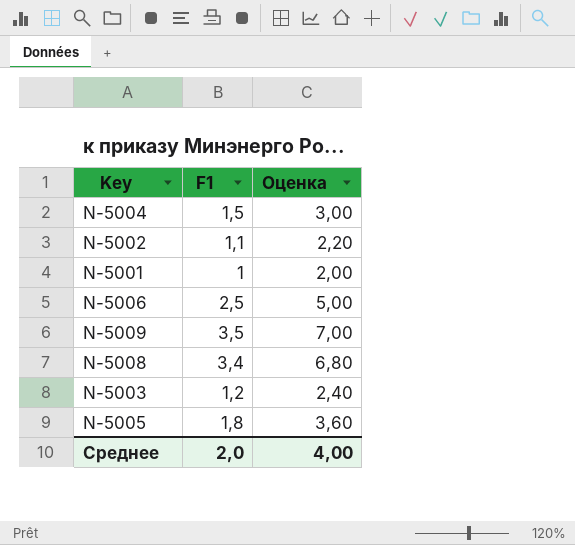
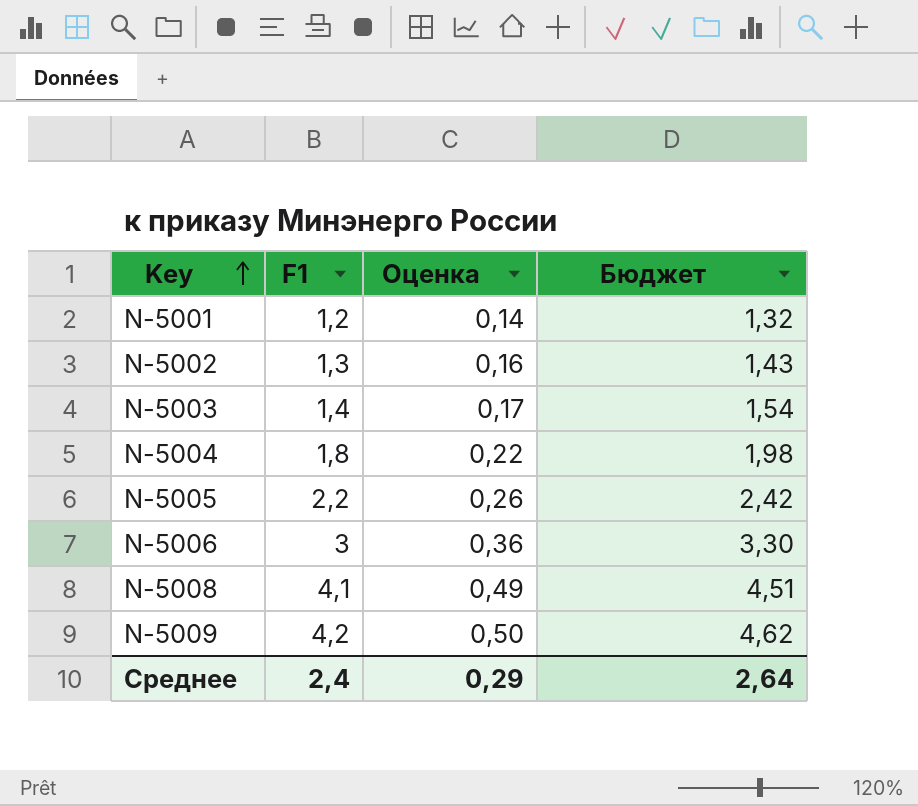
row order: none -> Key ascending
column Оценка | formula: [F1] * 2 -> [F1] * 0,12
column Бюджет | formula: none -> [F1] * 1,1
N-5001 | F1: 1 -> 1,2
N-5002 | F1: 1,1 -> 1,3
N-5003 | F1: 1,2 -> 1,4
N-5004 | F1: 1,5 -> 1,8
N-5005 | F1: 1,8 -> 2,2
N-5006 | F1: 2,5 -> 3
N-5008 | F1: 3,4 -> 4,1
N-5009 | F1: 3,5 -> 4,2
Среднее | F1: 2,0 -> 2,4
Среднее | Оценка: 4,00 -> 0,29

